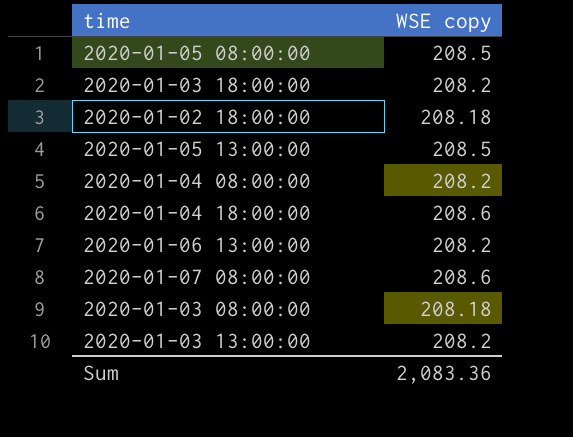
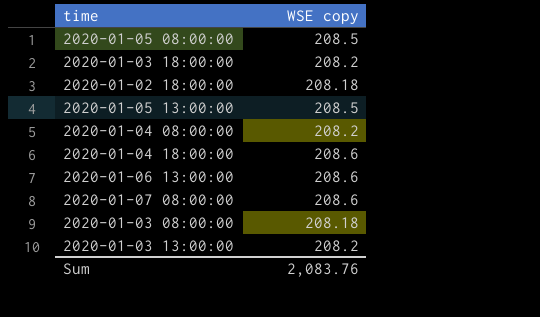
2020-01-06 13:00:00 | WSE copy: 208.2 -> 208.6
Sum | WSE copy: 2,083.36 -> 2,083.76

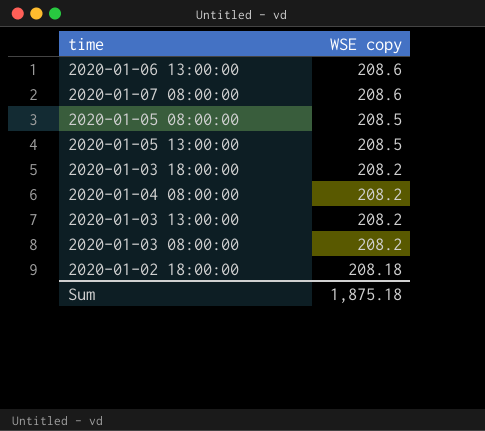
row order: none -> WSE copy descending
row 2020-01-04 18:00:00: 208.6 -> none
2020-01-03 08:00:00 | WSE copy: 208.18 -> 208.2
Sum | WSE copy: 2,083.76 -> 1,875.18

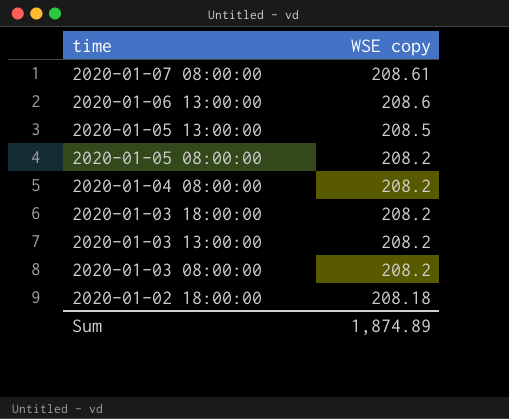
row order: WSE copy descending -> time descending
2020-01-07 08:00:00 | WSE copy: 208.6 -> 208.61
2020-01-05 08:00:00 | WSE copy: 208.5 -> 208.2
Sum | WSE copy: 1,875.18 -> 1,874.89

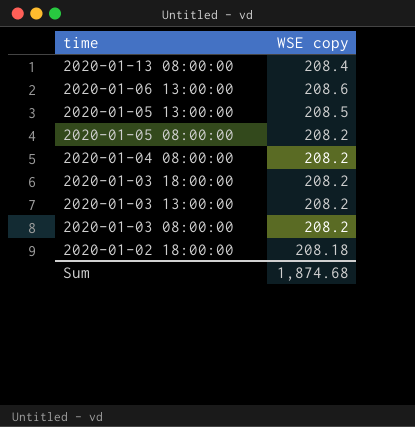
row 2020-01-07 08:00:00: 208.61 -> none
row 2020-01-13 08:00:00: none -> 208.4
Sum | WSE copy: 1,874.89 -> 1,874.68

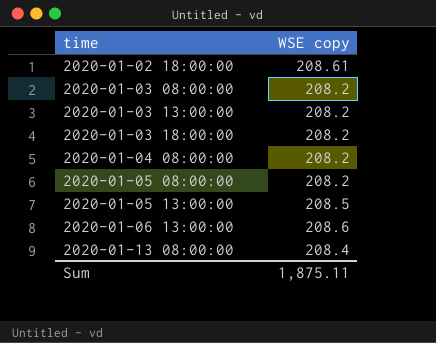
row order: time descending -> time ascending
2020-01-02 18:00:00 | WSE copy: 208.18 -> 208.61
Sum | WSE copy: 1,874.68 -> 1,875.11

